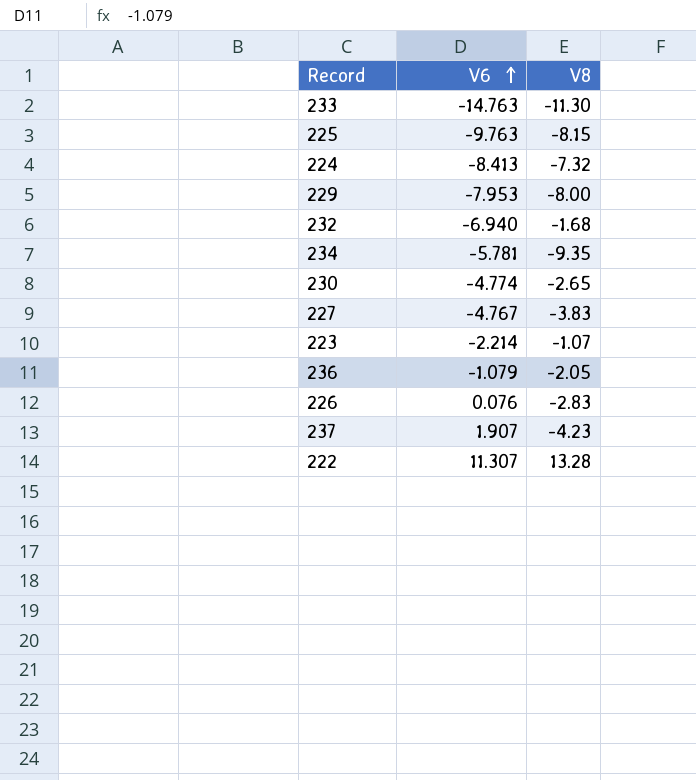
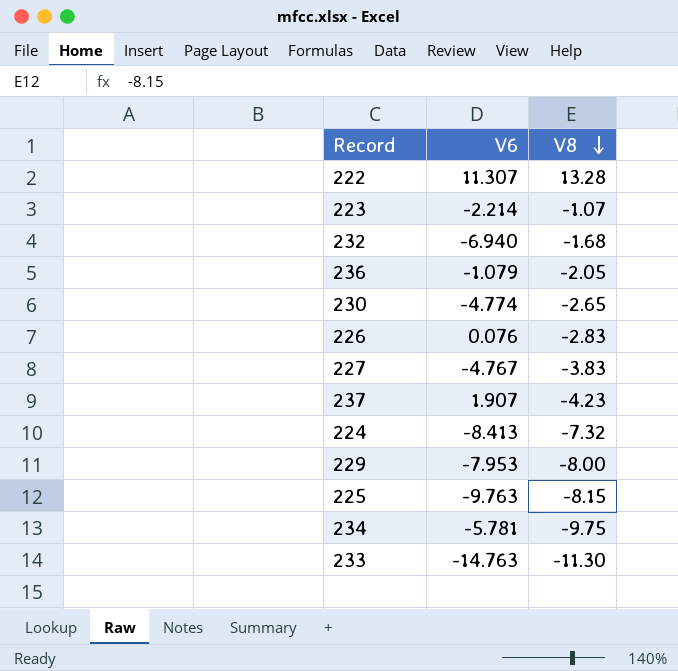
row order: V6 ascending -> V8 descending
234 | V8: -9.35 -> -9.75

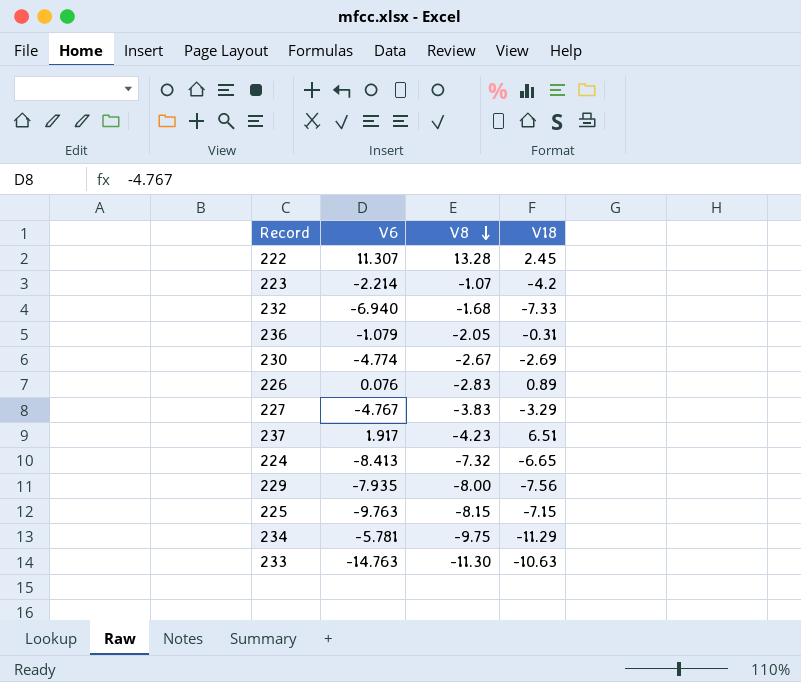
column V18 | position: none -> 4
230 | V8: -2.65 -> -2.67
237 | V6: 1.907 -> 1.917
229 | V6: -7.953 -> -7.935

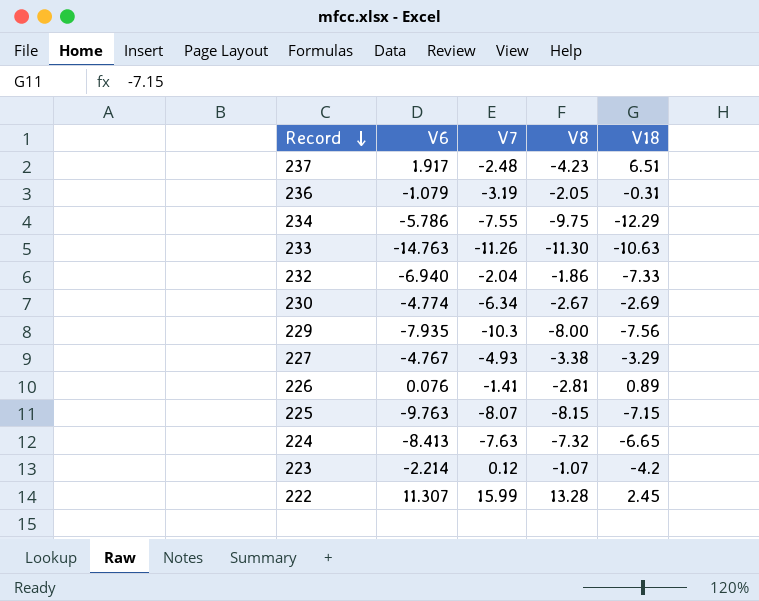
row order: V8 descending -> Record descending
column V7 | position: none -> 3
234 | V6: -5.781 -> -5.786
234 | V18: -11.29 -> -12.29
232 | V8: -1.68 -> -1.86
227 | V8: -3.83 -> -3.38
226 | V8: -2.83 -> -2.81

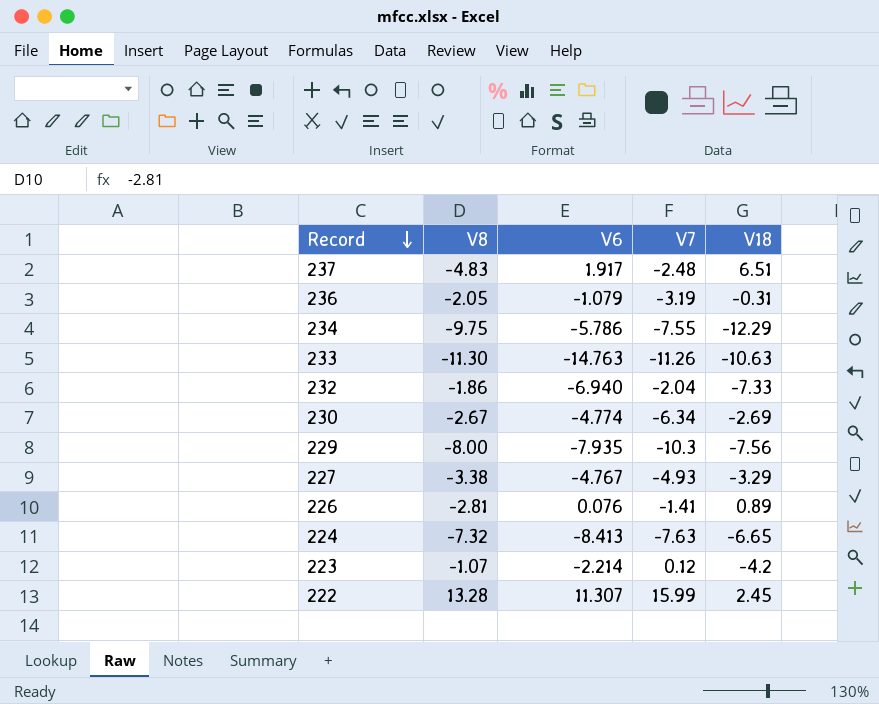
column V8 | position: 4 -> 2
row 225: -9.763 | -8.07 | -8.15 | -7.15 -> none
237 | V8: -4.23 -> -4.83

